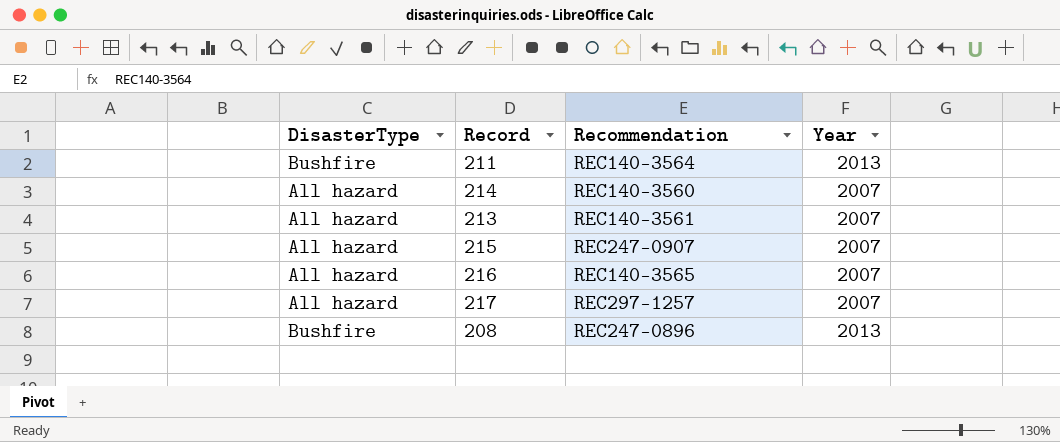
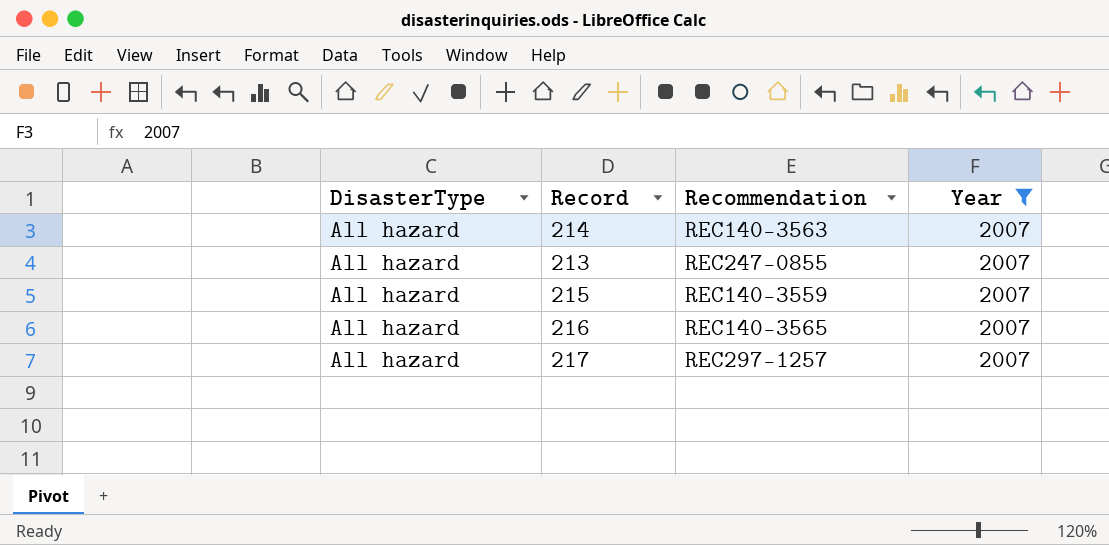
filter: none -> Year = 2007
214 | Recommendation: REC140-3560 -> REC140-3563
213 | Recommendation: REC140-3561 -> REC247-0855
215 | Recommendation: REC247-0907 -> REC140-3559

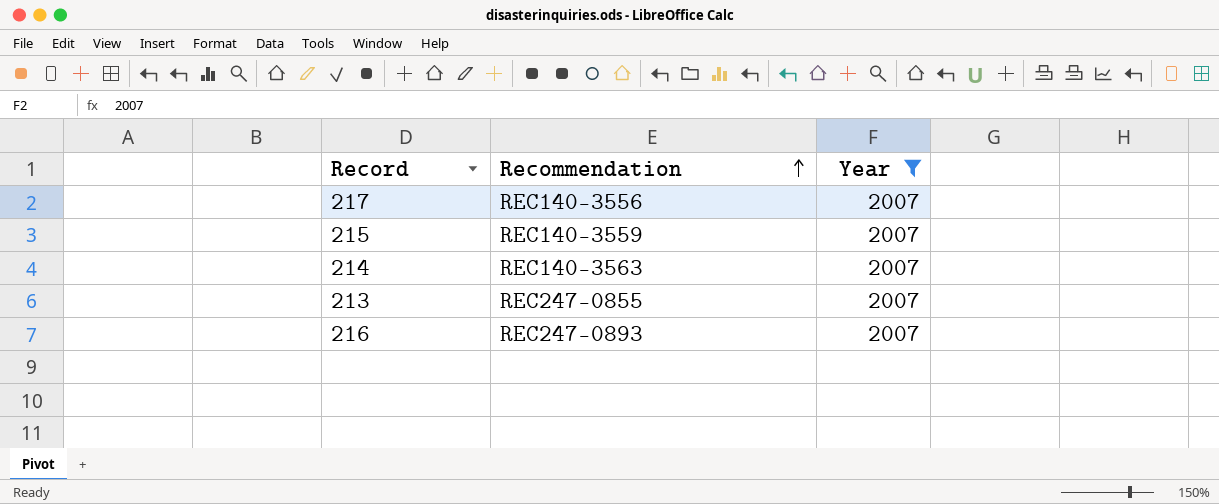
row order: none -> Recommendation ascending
column DisasterType | position: 1 -> none
217 | Recommendation: REC297-1257 -> REC140-3556
216 | Recommendation: REC140-3565 -> REC247-0893

